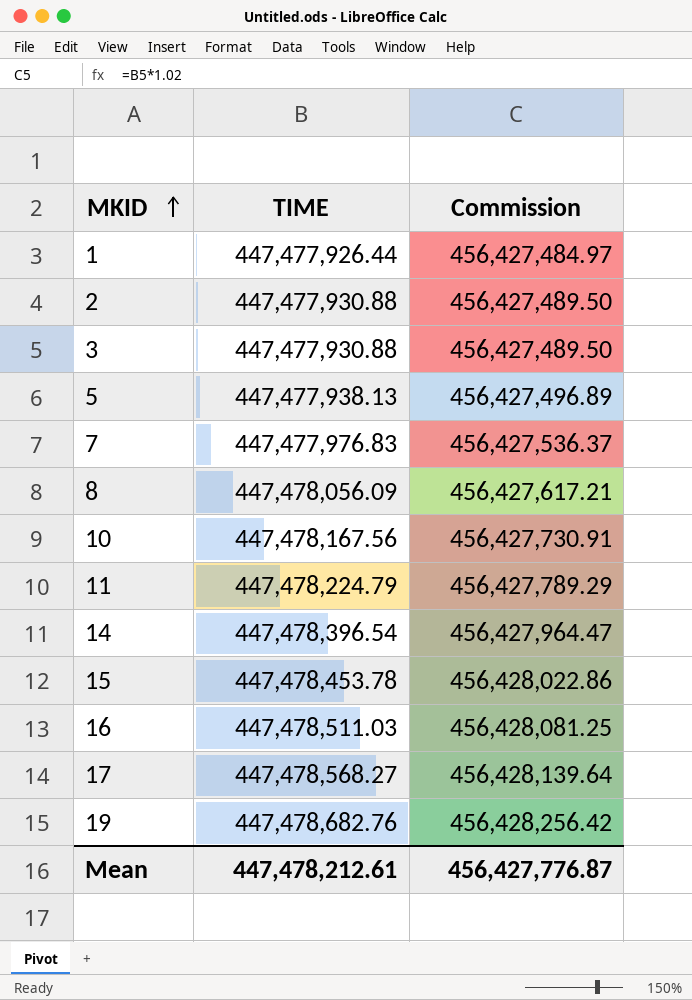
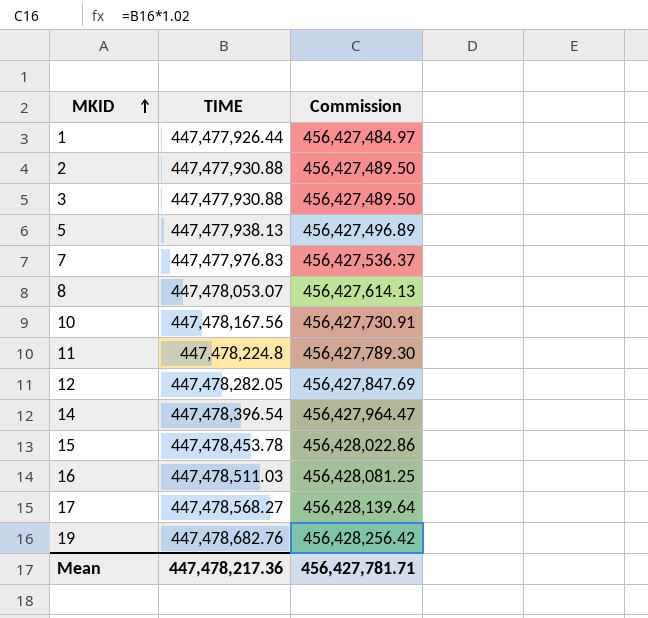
8 | TIME: 447,478,056.09 -> 447,478,053.07
8 | Commission: 456,427,617.21 -> 456,427,614.13
11 | TIME: 447,478,224.79 -> 447,478,224.8
11 | Commission: 456,427,789.29 -> 456,427,789.30
row 12: none -> 447,478,282.05 | 456,427,847.69
Mean | TIME: 447,478,212.61 -> 447,478,217.36
Mean | Commission: 456,427,776.87 -> 456,427,781.71

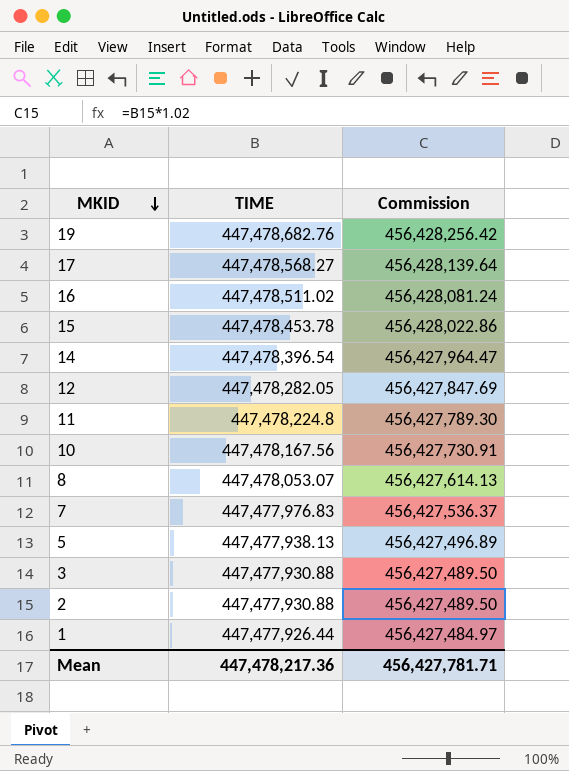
row order: MKID ascending -> MKID descending
16 | TIME: 447,478,511.03 -> 447,478,511.02
16 | Commission: 456,428,081.25 -> 456,428,081.24

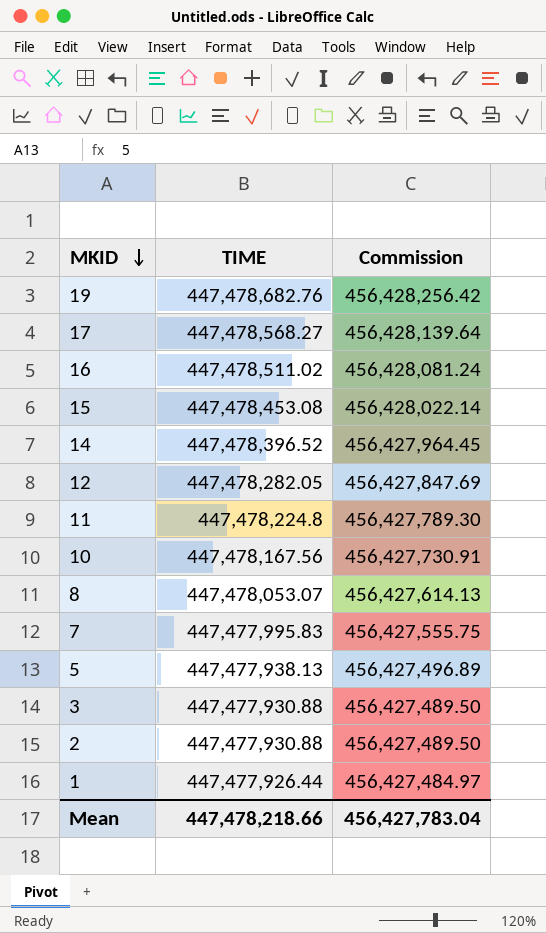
15 | TIME: 447,478,453.78 -> 447,478,453.08
15 | Commission: 456,428,022.86 -> 456,428,022.14
14 | TIME: 447,478,396.54 -> 447,478,396.52
14 | Commission: 456,427,964.47 -> 456,427,964.45
7 | TIME: 447,477,976.83 -> 447,477,995.83
7 | Commission: 456,427,536.37 -> 456,427,555.75
Mean | TIME: 447,478,217.36 -> 447,478,218.66
Mean | Commission: 456,427,781.71 -> 456,427,783.04

